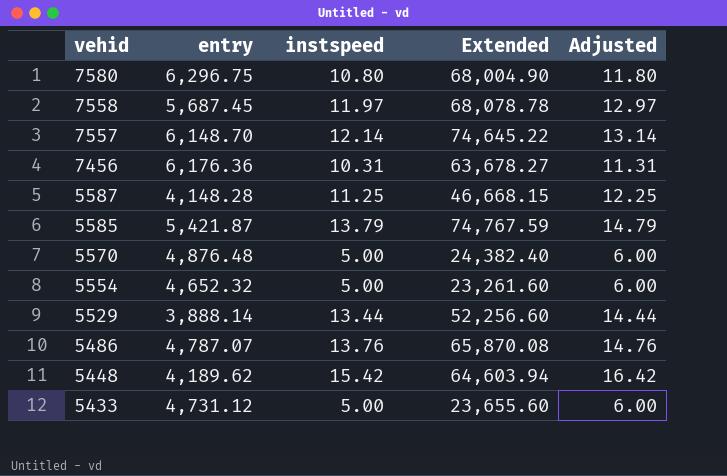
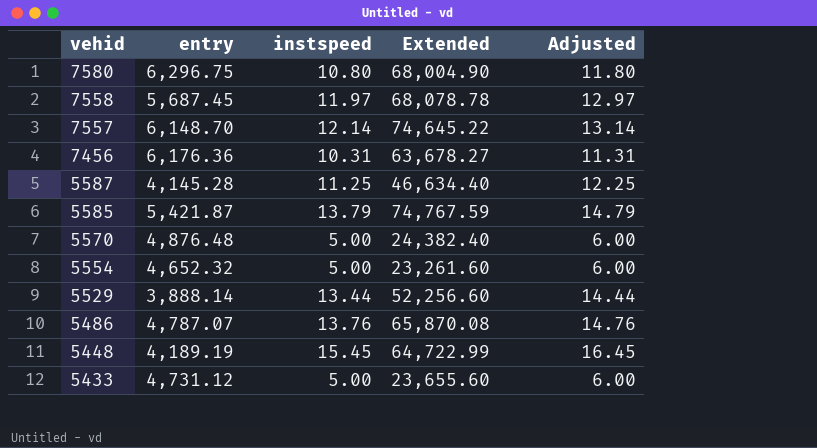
5587 | entry: 4,148.28 -> 4,145.28
5587 | Extended: 46,668.15 -> 46,634.40
5448 | entry: 4,189.62 -> 4,189.19
5448 | instspeed: 15.42 -> 15.45
5448 | Extended: 64,603.94 -> 64,722.99
5448 | Adjusted: 16.42 -> 16.45

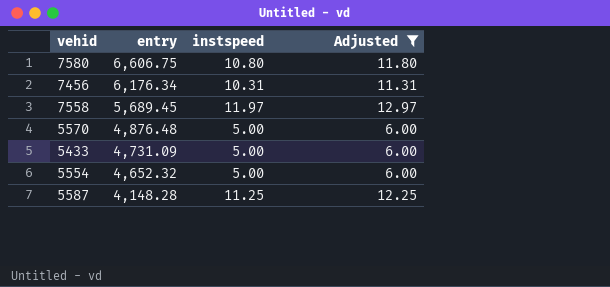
filter: none -> Adjusted <= 12.97
row order: vehid descending -> entry descending
column Extended | formula: [entry] * [instspeed] -> none
7580 | entry: 6,296.75 -> 6,606.75
7456 | entry: 6,176.36 -> 6,176.34
7558 | entry: 5,687.45 -> 5,689.45
5433 | entry: 4,731.12 -> 4,731.09
5587 | entry: 4,145.28 -> 4,148.28

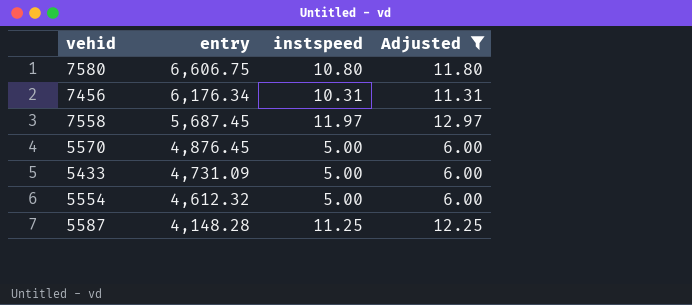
7558 | entry: 5,689.45 -> 5,687.45
5570 | entry: 4,876.48 -> 4,876.45
5554 | entry: 4,652.32 -> 4,612.32

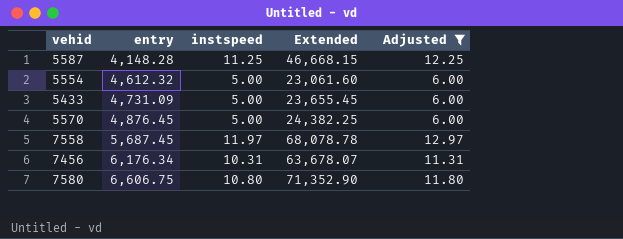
row order: entry descending -> entry ascending
column Extended | formula: none -> [entry] * [instspeed]

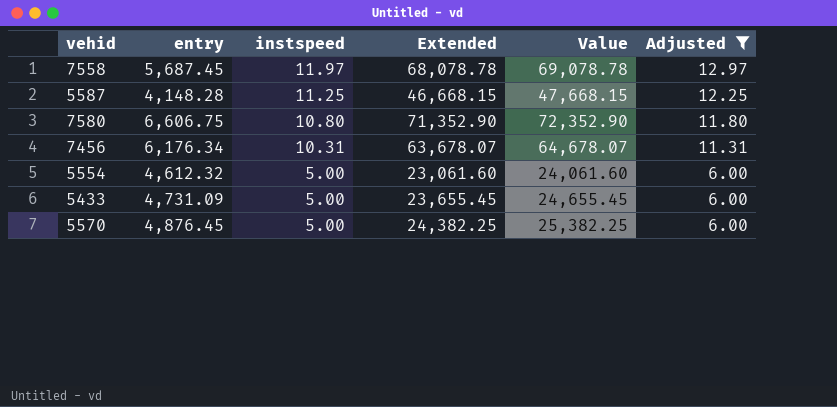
row order: entry ascending -> instspeed descending
column Value | formula: none -> [Extended] + 1000

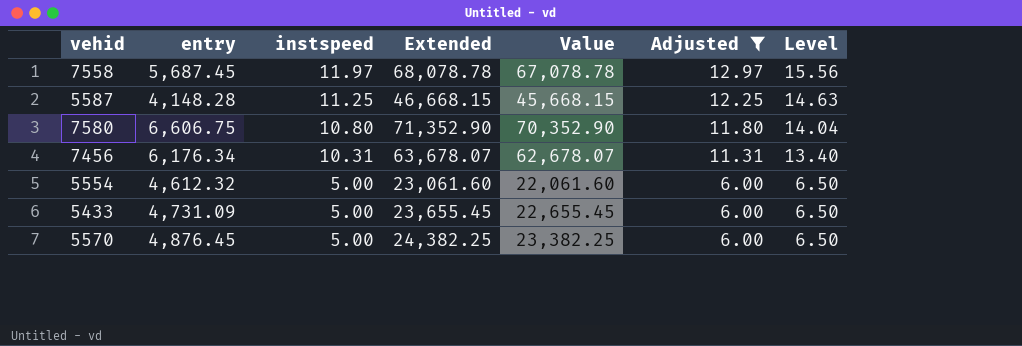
column Value | formula: [Extended] + 1000 -> [Extended] - 1000
column Level | formula: none -> [instspeed] * 1.3

